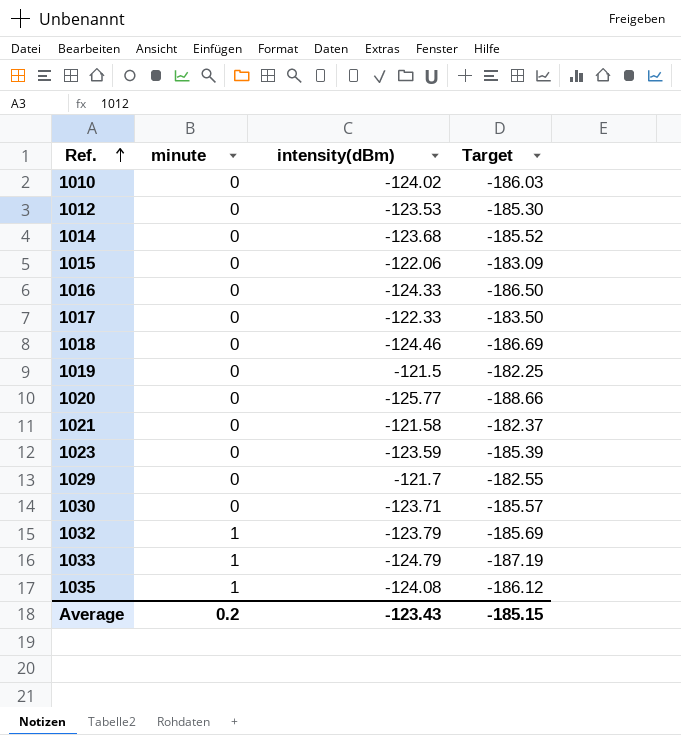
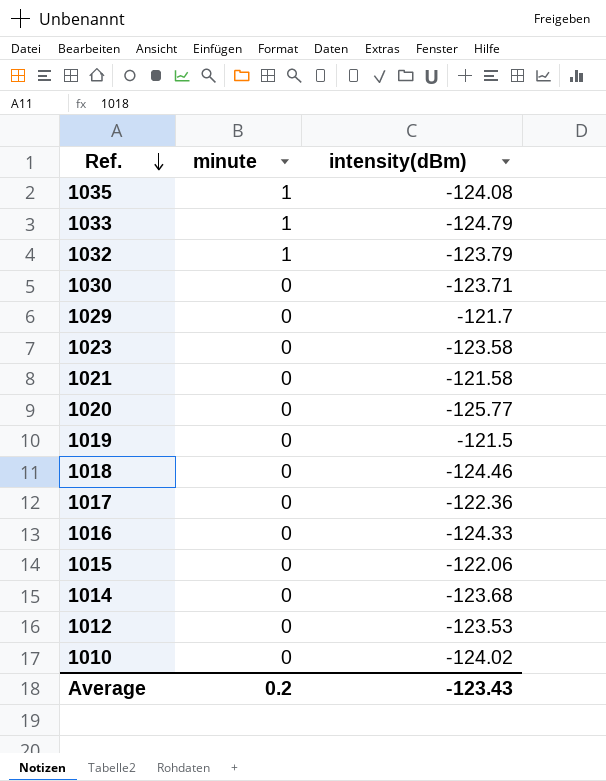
row order: Ref. ascending -> Ref. descending
column Target | formula: [intensity(dBm)] * 1.5 -> none
1023 | intensity(dBm): -123.59 -> -123.58
1017 | intensity(dBm): -122.33 -> -122.36

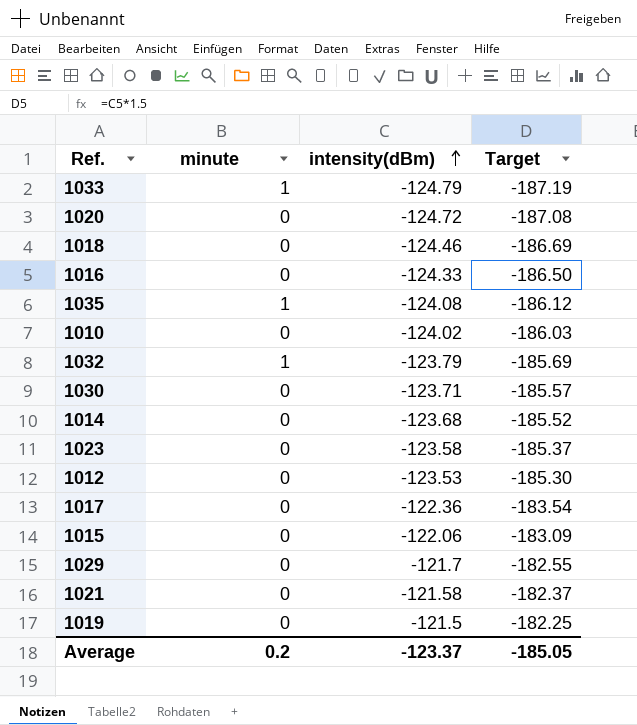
row order: Ref. descending -> intensity(dBm) ascending
column Target | formula: none -> [intensity(dBm)] * 1.5
1020 | intensity(dBm): -125.77 -> -124.72
Average | intensity(dBm): -123.43 -> -123.37

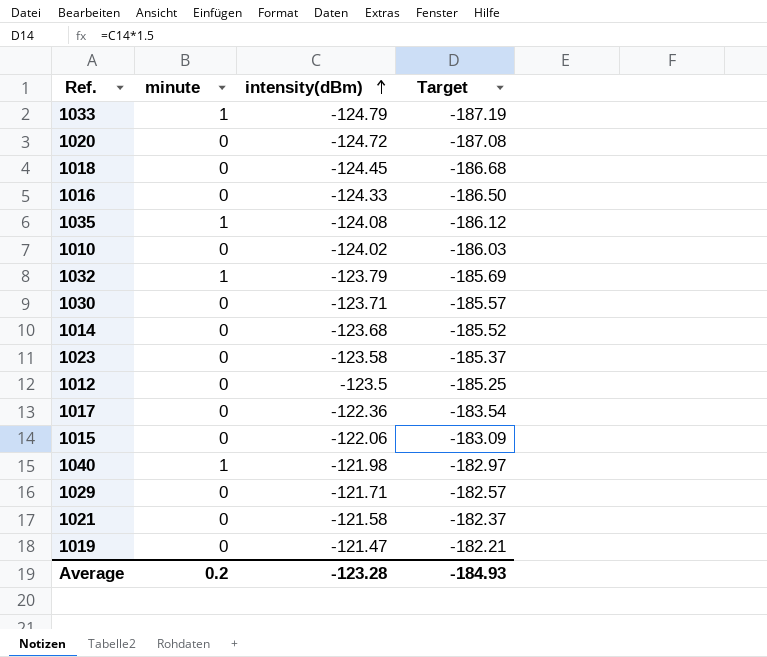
1018 | intensity(dBm): -124.46 -> -124.45
1018 | Target: -186.69 -> -186.68
1012 | intensity(dBm): -123.53 -> -123.5
1012 | Target: -185.30 -> -185.25
row 1040: none -> 1 | -121.98 | -182.97
1029 | intensity(dBm): -121.7 -> -121.71
1029 | Target: -182.55 -> -182.57
1019 | intensity(dBm): -121.5 -> -121.47
1019 | Target: -182.25 -> -182.21
Average | intensity(dBm): -123.37 -> -123.28
Average | Target: -185.05 -> -184.93

